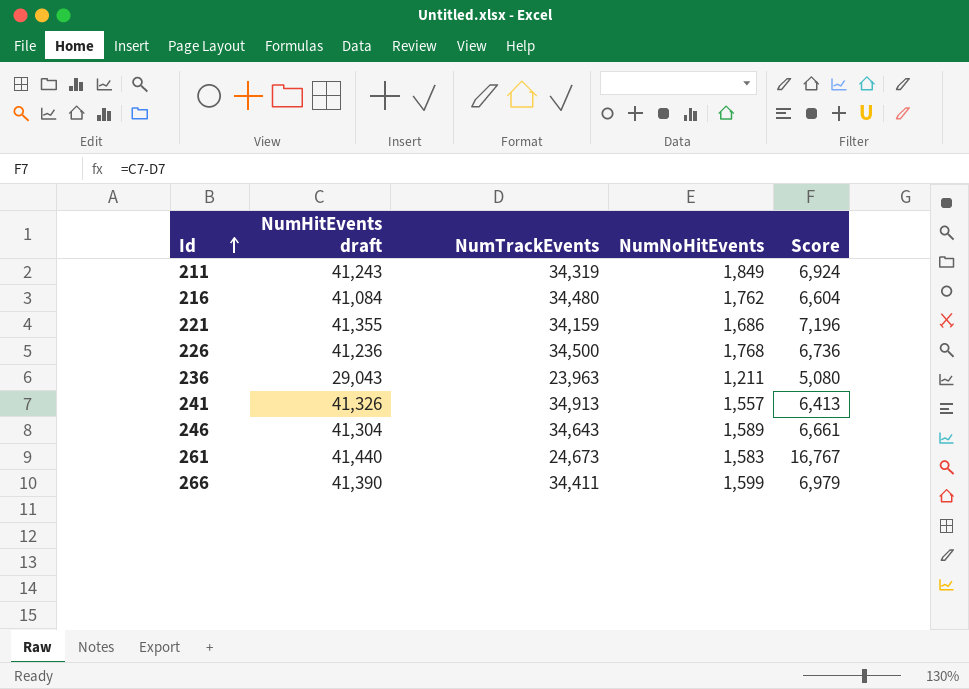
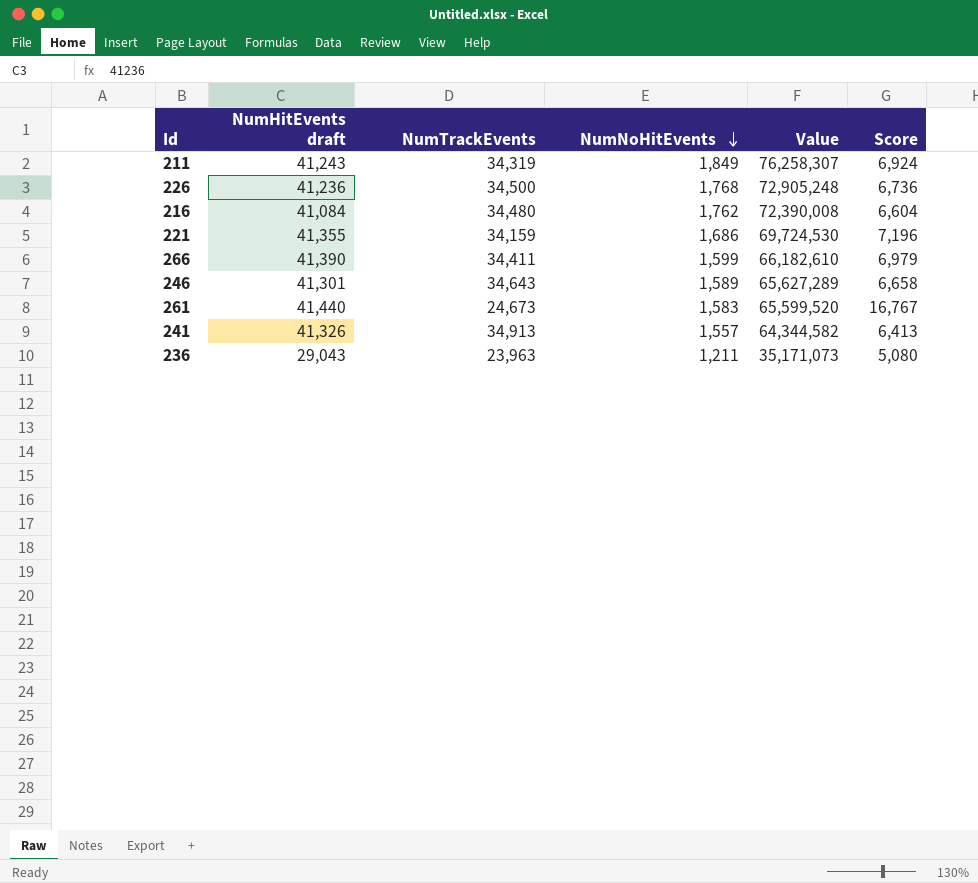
row order: Id ascending -> NumNoHitEvents descending
column Value | formula: none -> [NumHitEvents draft] * [NumNoHitEvents]
246 | NumHitEvents draft: 41,304 -> 41,301
246 | Score: 6,661 -> 6,658

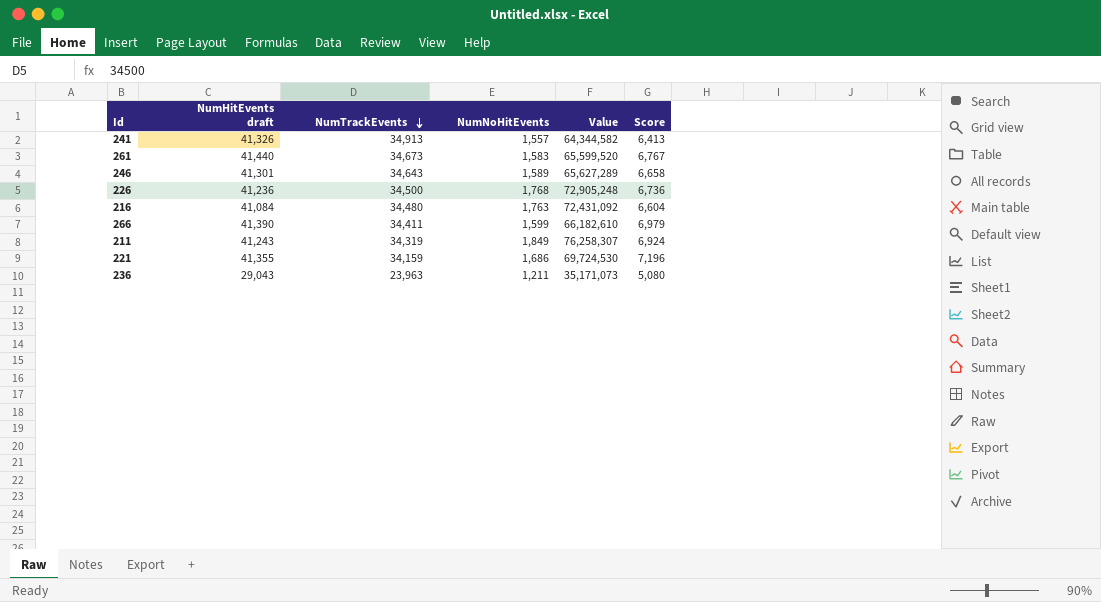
row order: NumNoHitEvents descending -> NumTrackEvents descending
261 | NumTrackEvents: 24,673 -> 34,673
261 | Score: 16,767 -> 6,767
216 | NumNoHitEvents: 1,762 -> 1,763
216 | Value: 72,390,008 -> 72,431,092

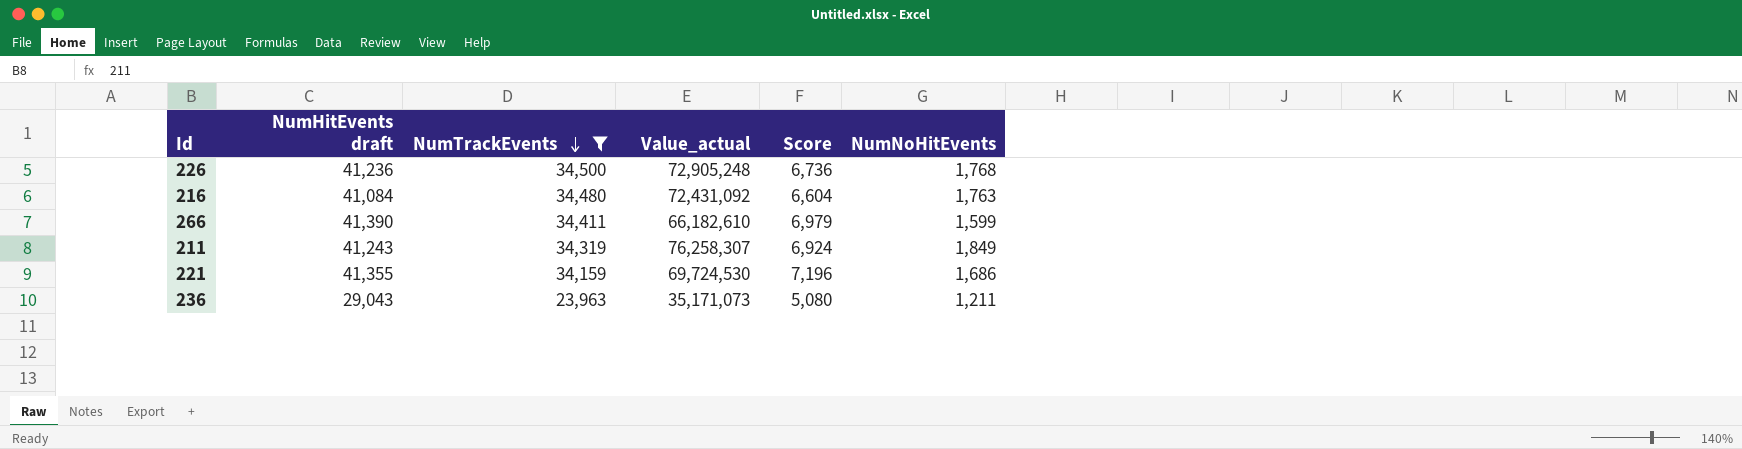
filter: none -> NumTrackEvents <= 34,500
column name: Value -> Value_actual
column NumNoHitEvents | position: 4 -> 6

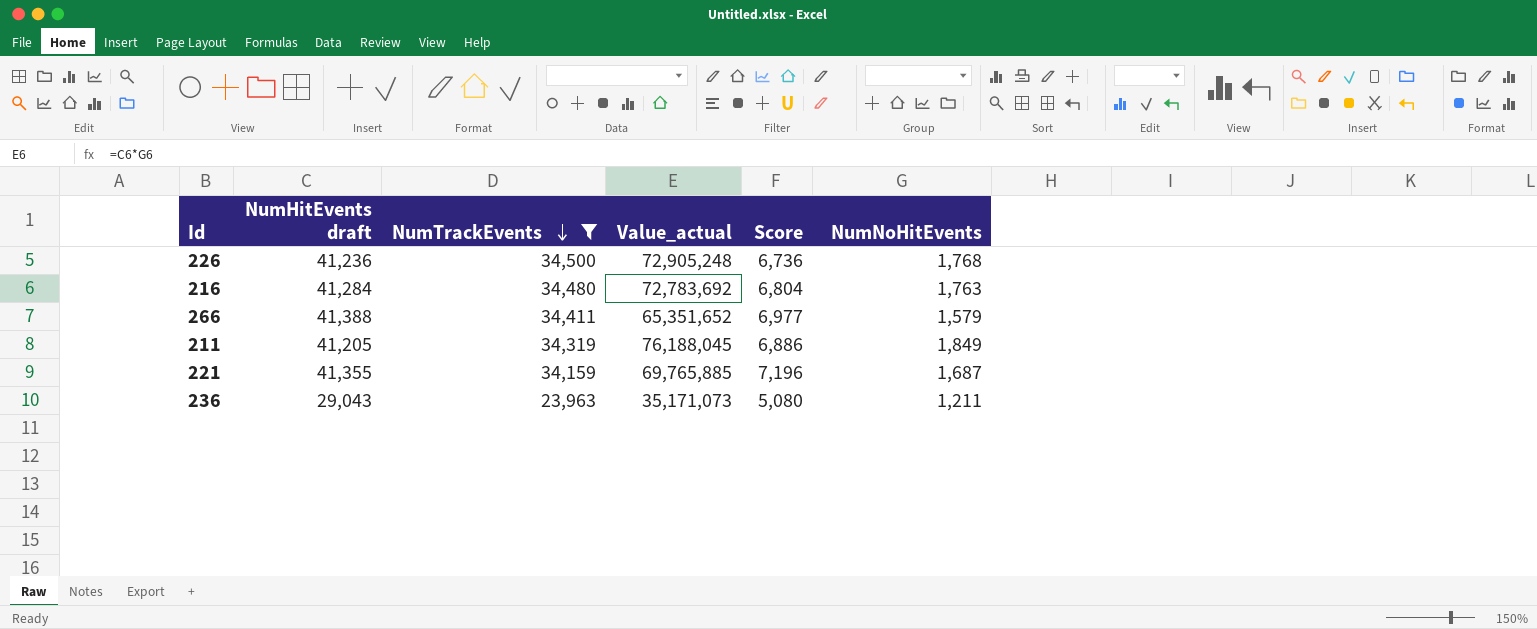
216 | NumHitEvents draft: 41,084 -> 41,284
216 | Value_actual: 72,431,092 -> 72,783,692
216 | Score: 6,604 -> 6,804
266 | NumHitEvents draft: 41,390 -> 41,388
266 | Value_actual: 66,182,610 -> 65,351,652
266 | Score: 6,979 -> 6,977
266 | NumNoHitEvents: 1,599 -> 1,579
211 | NumHitEvents draft: 41,243 -> 41,205
211 | Value_actual: 76,258,307 -> 76,188,045
211 | Score: 6,924 -> 6,886
221 | Value_actual: 69,724,530 -> 69,765,885
221 | NumNoHitEvents: 1,686 -> 1,687

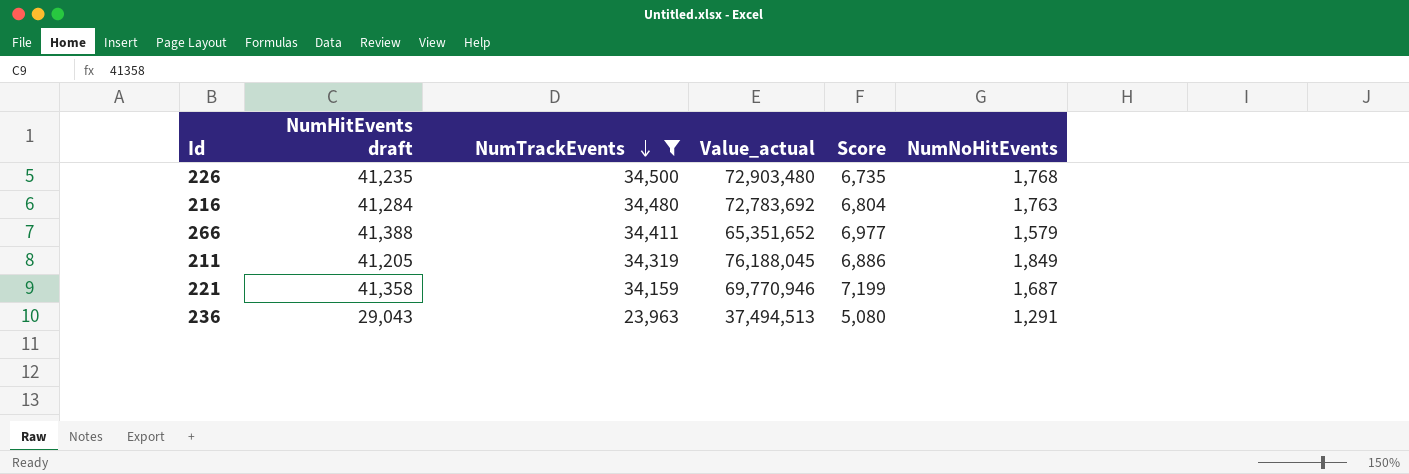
226 | NumHitEvents draft: 41,236 -> 41,235
226 | Value_actual: 72,905,248 -> 72,903,480
226 | Score: 6,736 -> 6,735
221 | NumHitEvents draft: 41,355 -> 41,358
221 | Value_actual: 69,765,885 -> 69,770,946
221 | Score: 7,196 -> 7,199
236 | Value_actual: 35,171,073 -> 37,494,513
236 | NumNoHitEvents: 1,211 -> 1,291

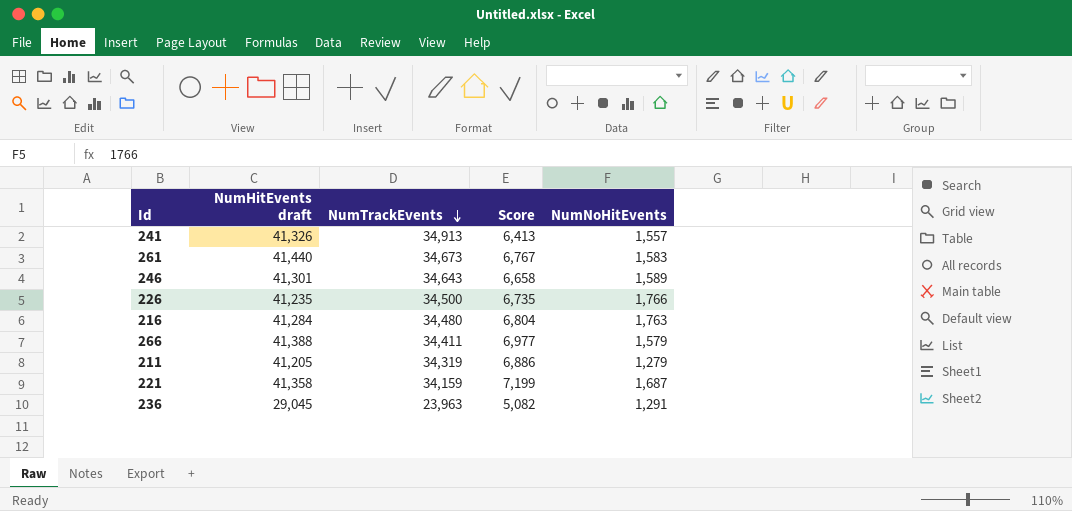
filter: NumTrackEvents <= 34,500 -> none
column Value_actual | formula: [NumHitEvents draft] * [NumNoHitEvents] -> none
226 | NumNoHitEvents: 1,768 -> 1,766
211 | NumNoHitEvents: 1,849 -> 1,279
236 | NumHitEvents draft: 29,043 -> 29,045
236 | Score: 5,080 -> 5,082

